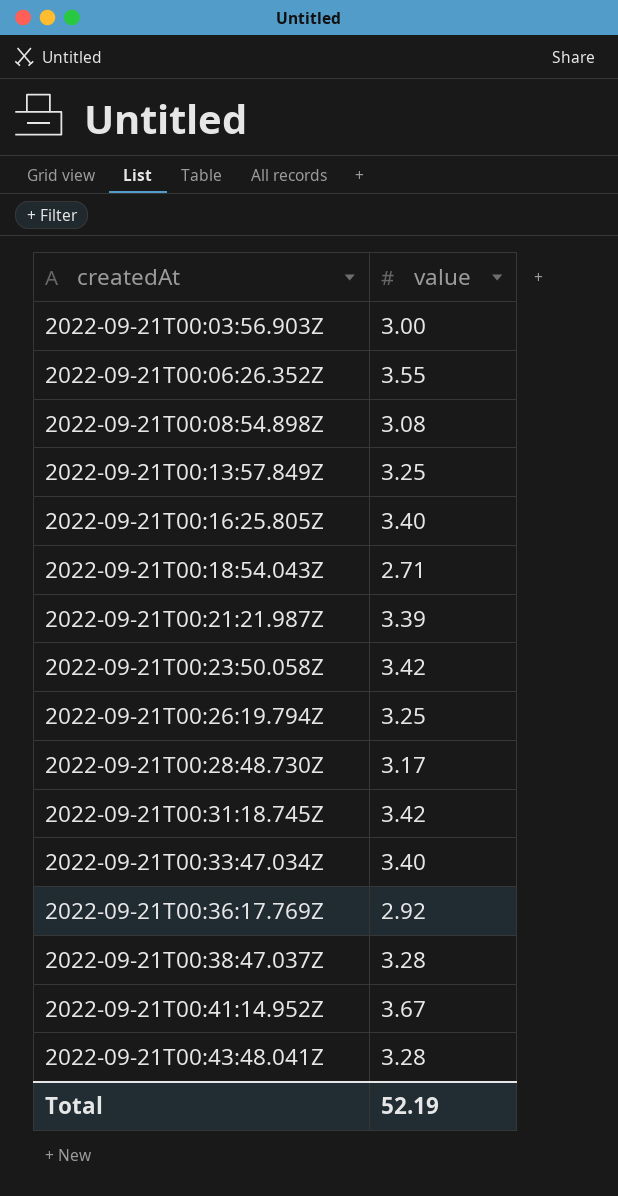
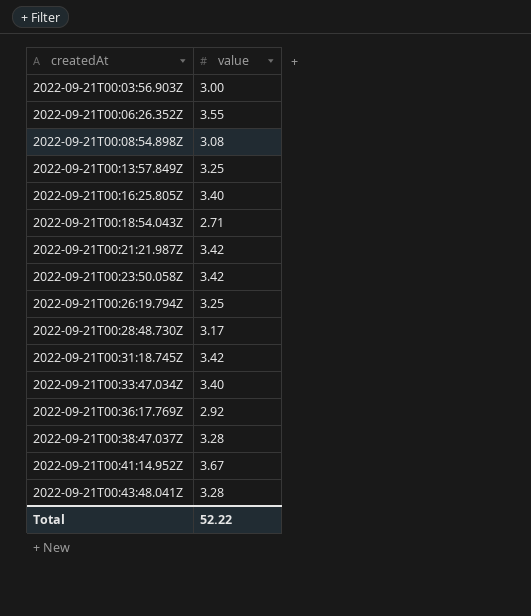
2022-09-21T00:21:21.987Z | value: 3.39 -> 3.42
Total | value: 52.19 -> 52.22

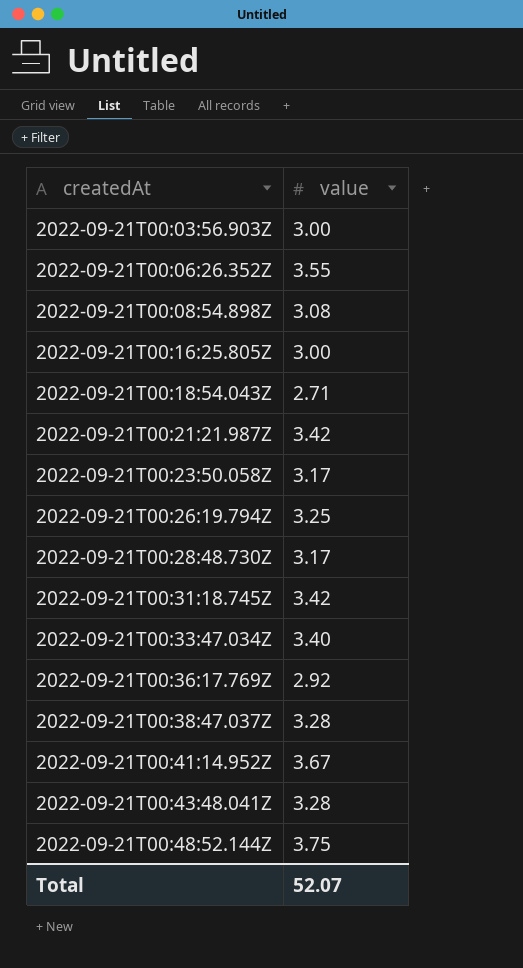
row 2022-09-21T00:13:57.849Z: 3.25 -> none
2022-09-21T00:16:25.805Z | value: 3.40 -> 3.00
2022-09-21T00:23:50.058Z | value: 3.42 -> 3.17
row 2022-09-21T00:48:52.144Z: none -> 3.75
Total | value: 52.22 -> 52.07

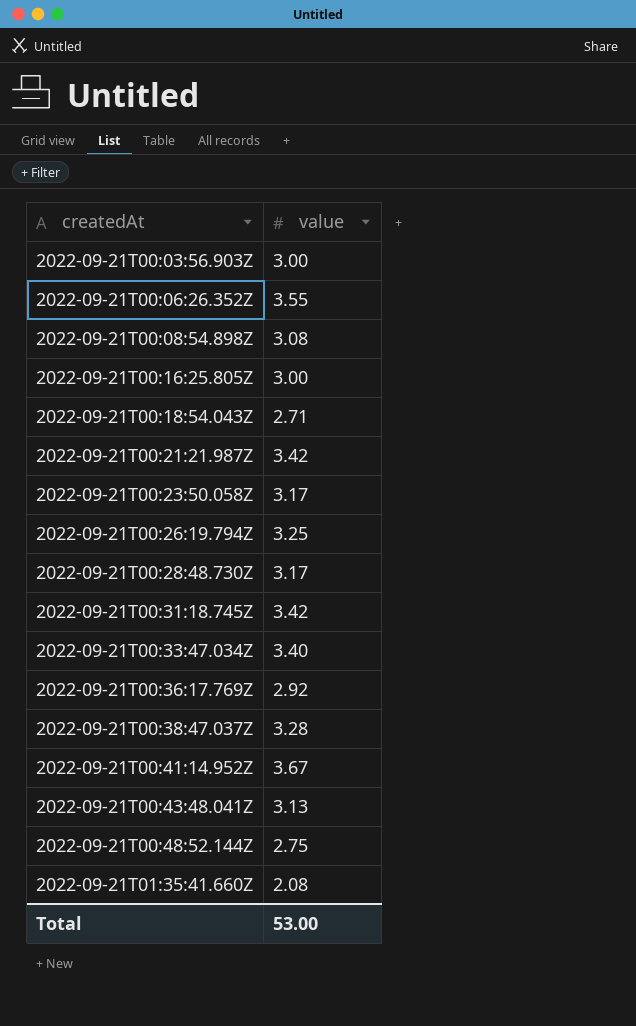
2022-09-21T00:43:48.041Z | value: 3.28 -> 3.13
2022-09-21T00:48:52.144Z | value: 3.75 -> 2.75
row 2022-09-21T01:35:41.660Z: none -> 2.08
Total | value: 52.07 -> 53.00

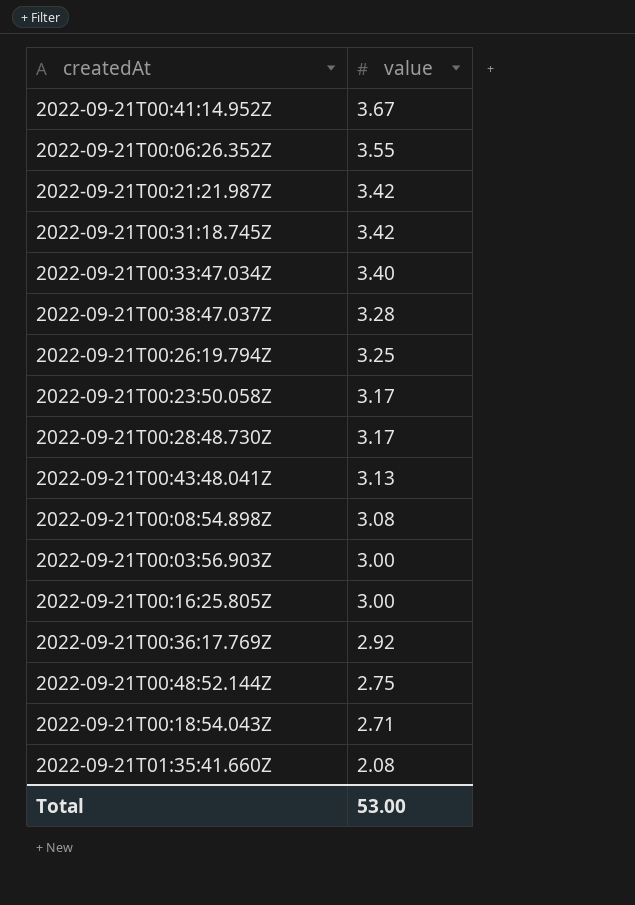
row order: createdAt ascending -> value descending

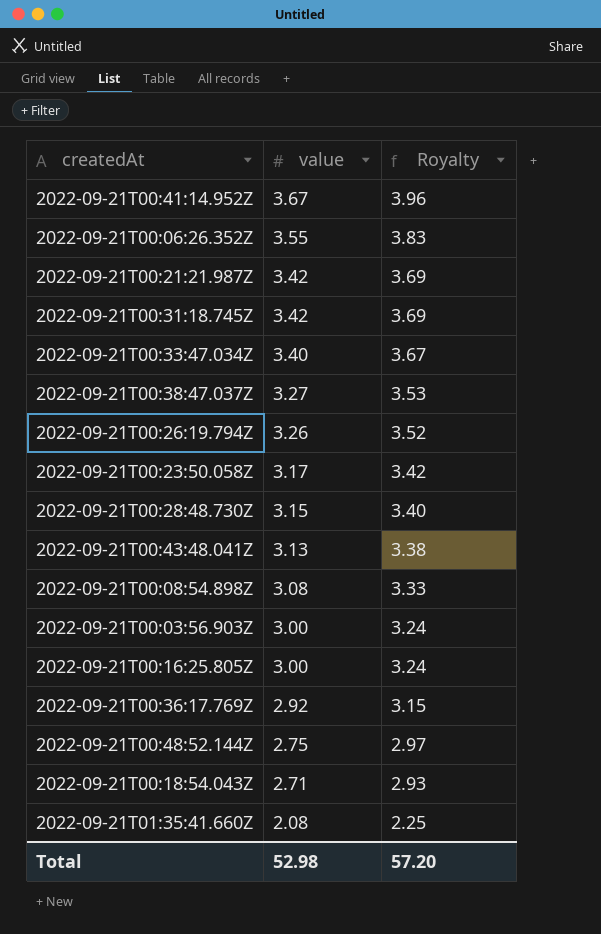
column Royalty | formula: none -> [value] * 1.08
2022-09-21T00:38:47.037Z | value: 3.28 -> 3.27
2022-09-21T00:26:19.794Z | value: 3.25 -> 3.26
2022-09-21T00:28:48.730Z | value: 3.17 -> 3.15
Total | value: 53.00 -> 52.98

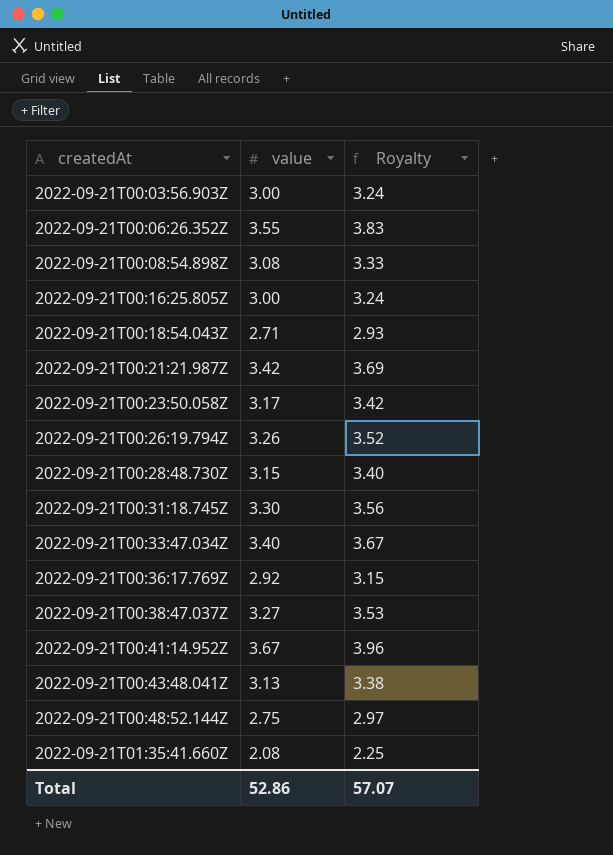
row order: value descending -> createdAt ascending
2022-09-21T00:31:18.745Z | value: 3.42 -> 3.30
2022-09-21T00:31:18.745Z | Royalty: 3.69 -> 3.56
Total | value: 52.98 -> 52.86
Total | Royalty: 57.20 -> 57.07

